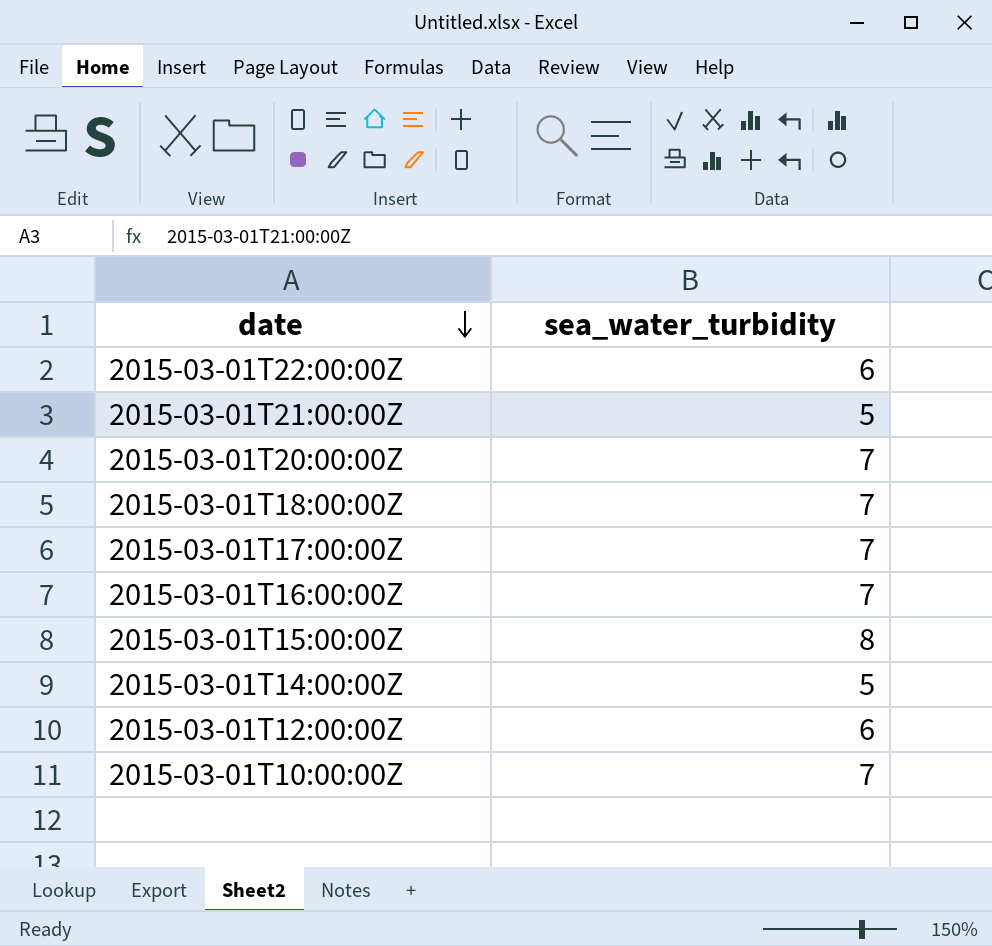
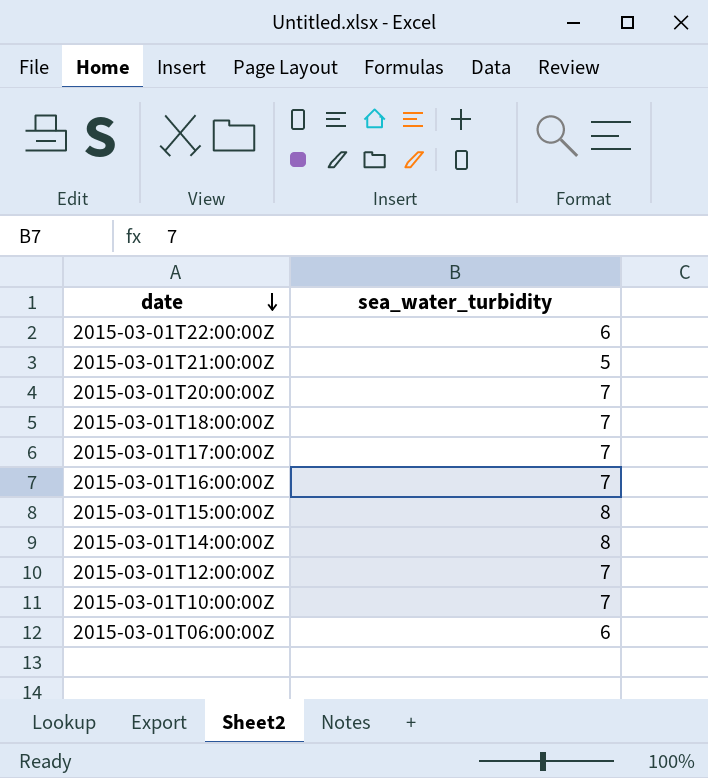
2015-03-01T14:00:00Z | sea_water_turbidity: 5 -> 8
2015-03-01T12:00:00Z | sea_water_turbidity: 6 -> 7
row 2015-03-01T06:00:00Z: none -> 6

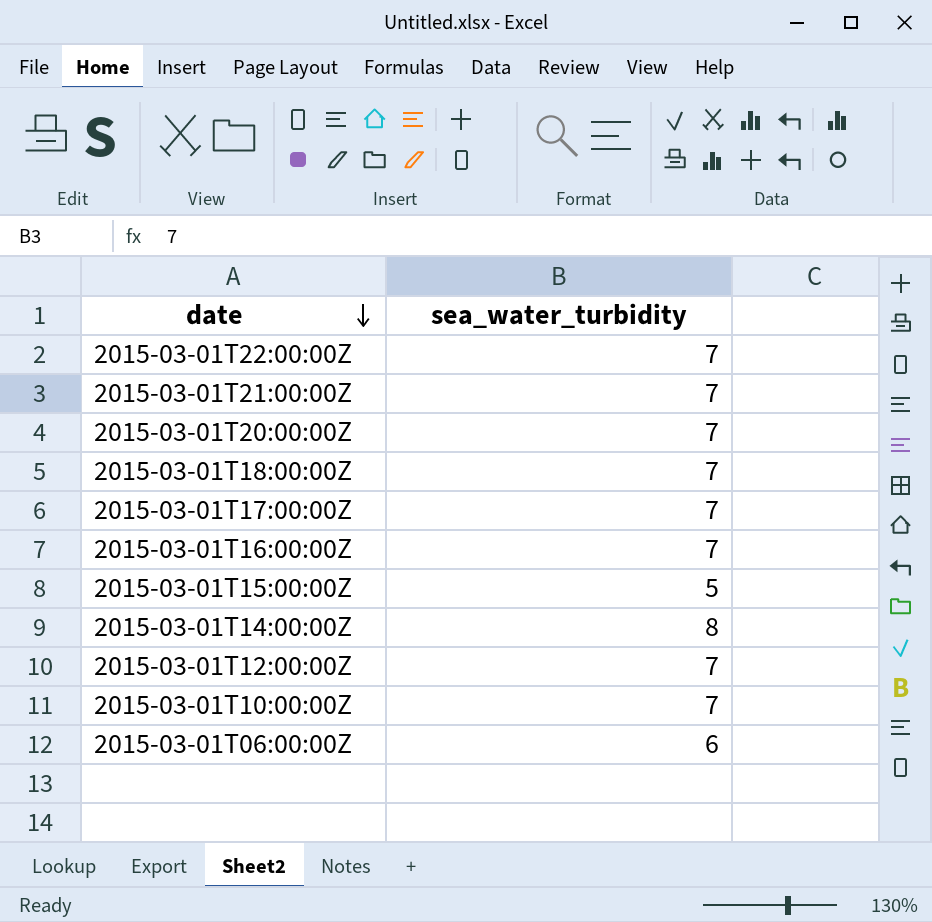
2015-03-01T22:00:00Z | sea_water_turbidity: 6 -> 7
2015-03-01T21:00:00Z | sea_water_turbidity: 5 -> 7
2015-03-01T15:00:00Z | sea_water_turbidity: 8 -> 5

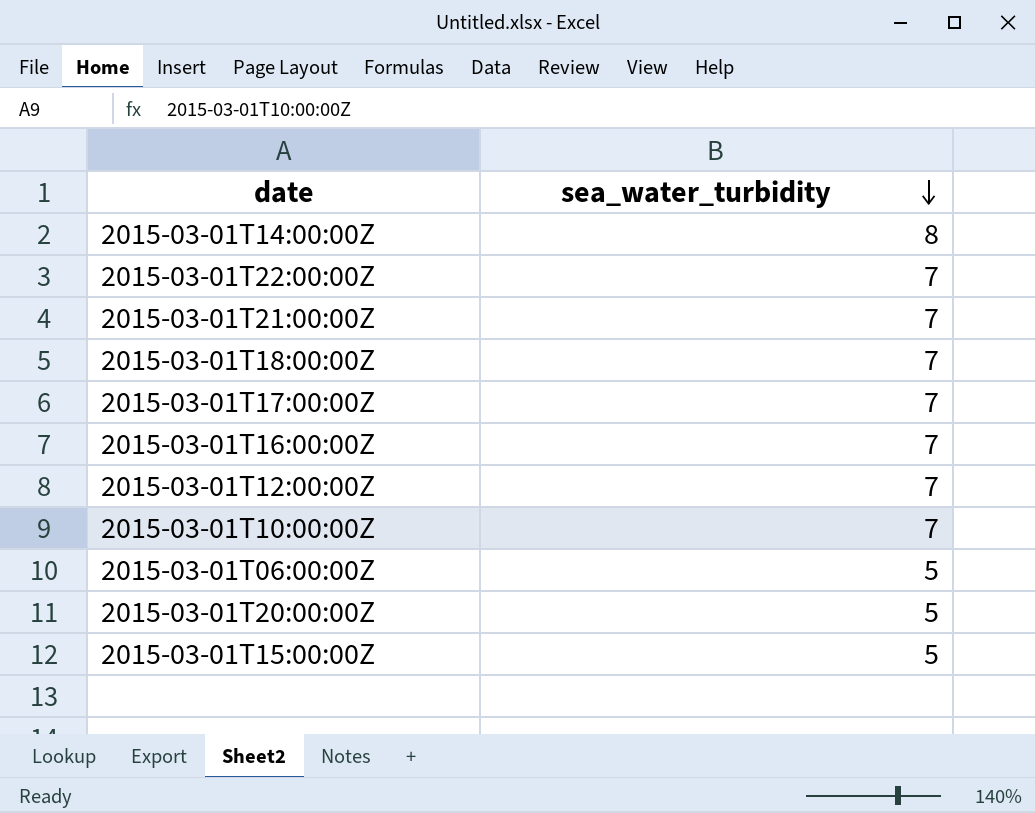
row order: date descending -> sea_water_turbidity descending
2015-03-01T06:00:00Z | sea_water_turbidity: 6 -> 5
2015-03-01T20:00:00Z | sea_water_turbidity: 7 -> 5

